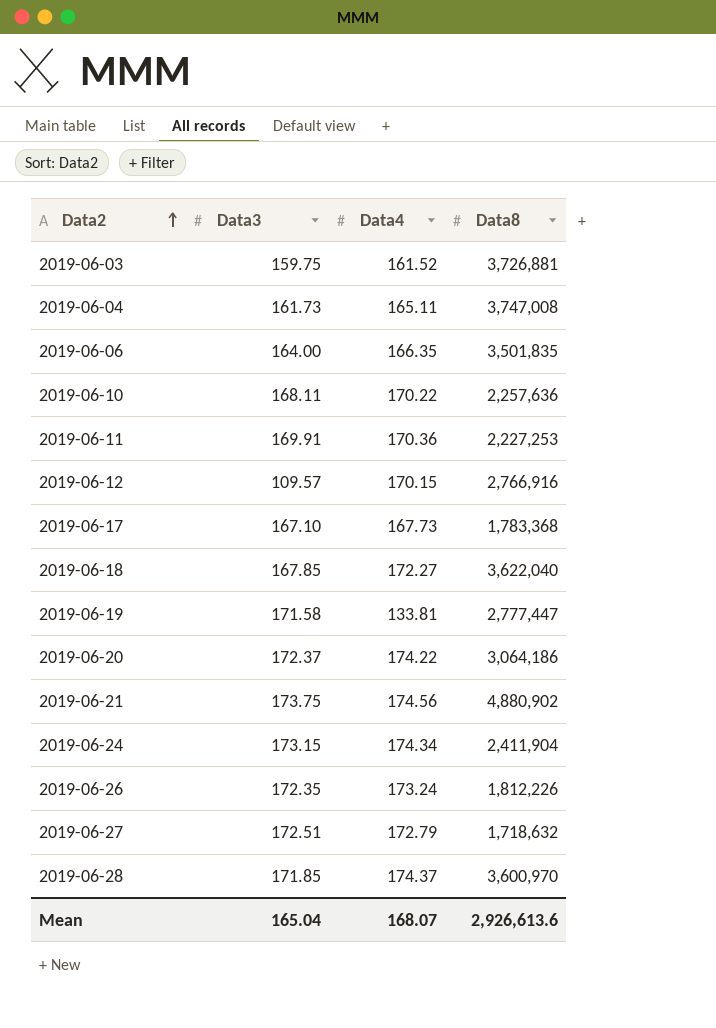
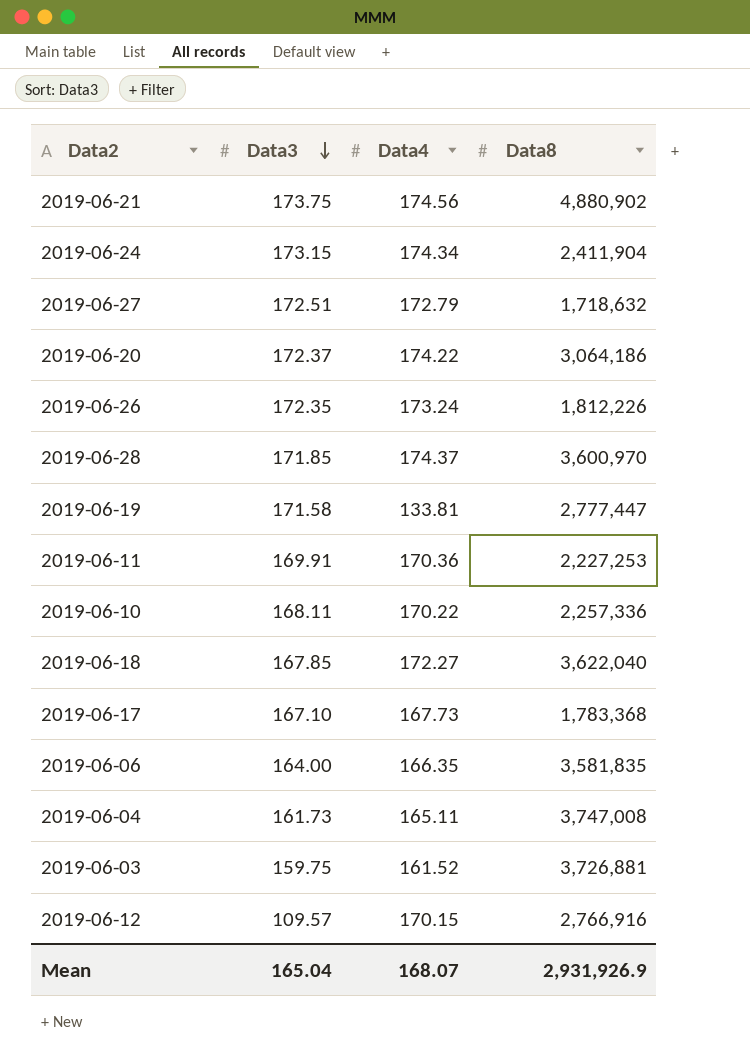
row order: Data2 ascending -> Data3 descending
2019-06-10 | Data8: 2,257,636 -> 2,257,336
2019-06-06 | Data8: 3,501,835 -> 3,581,835
Mean | Data8: 2,926,613.6 -> 2,931,926.9

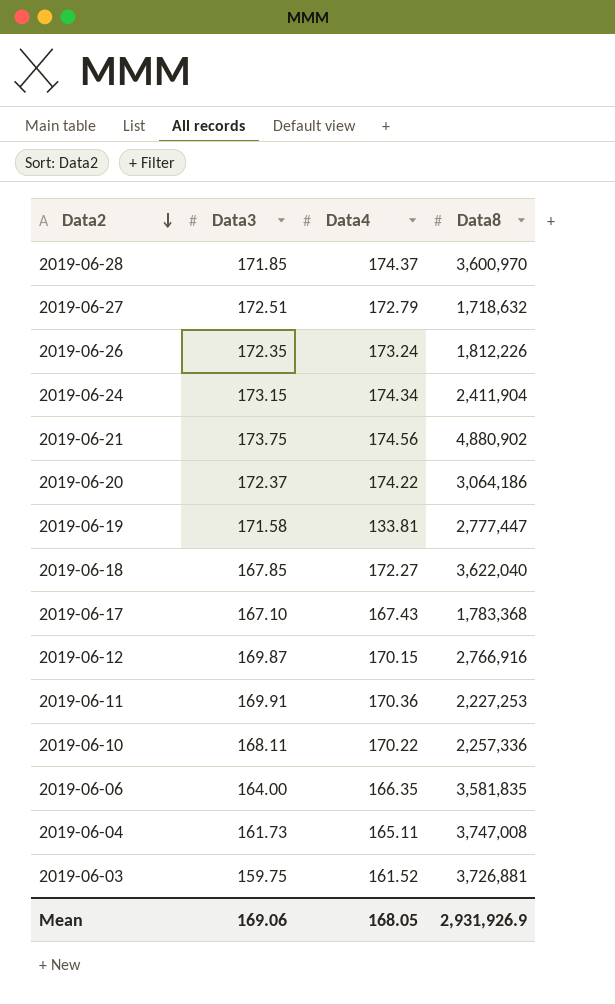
row order: Data3 descending -> Data2 descending
2019-06-17 | Data4: 167.73 -> 167.43
2019-06-12 | Data3: 109.57 -> 169.87
Mean | Data3: 165.04 -> 169.06
Mean | Data4: 168.07 -> 168.05

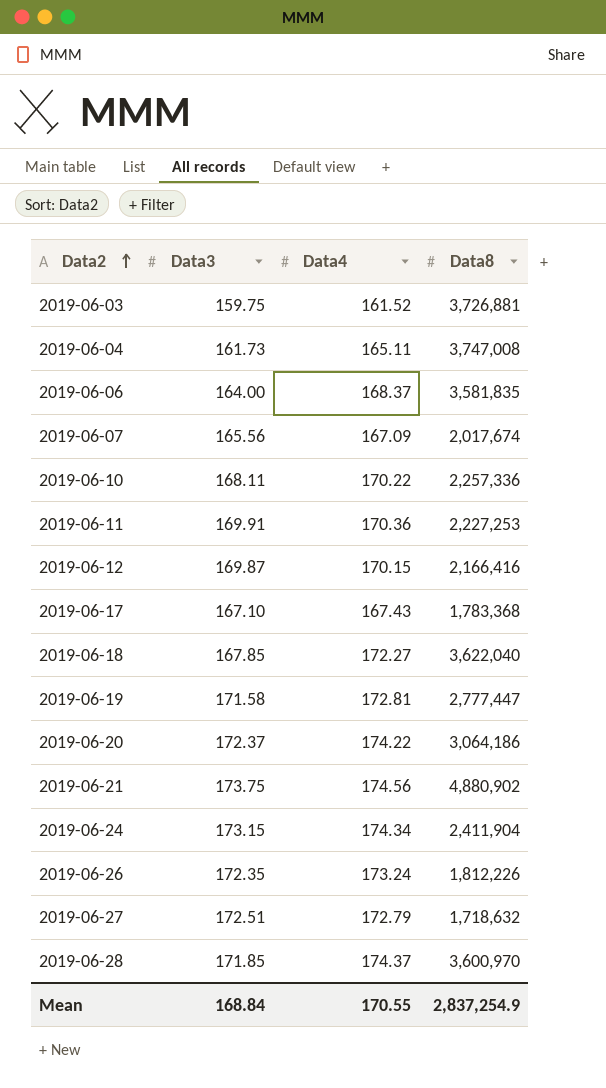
row order: Data2 descending -> Data2 ascending
2019-06-06 | Data4: 166.35 -> 168.37
row 2019-06-07: none -> 165.56 | 167.09 | 2,017,674
2019-06-12 | Data8: 2,766,916 -> 2,166,416
2019-06-19 | Data4: 133.81 -> 172.81
Mean | Data3: 169.06 -> 168.84
Mean | Data4: 168.05 -> 170.55
Mean | Data8: 2,931,926.9 -> 2,837,254.9

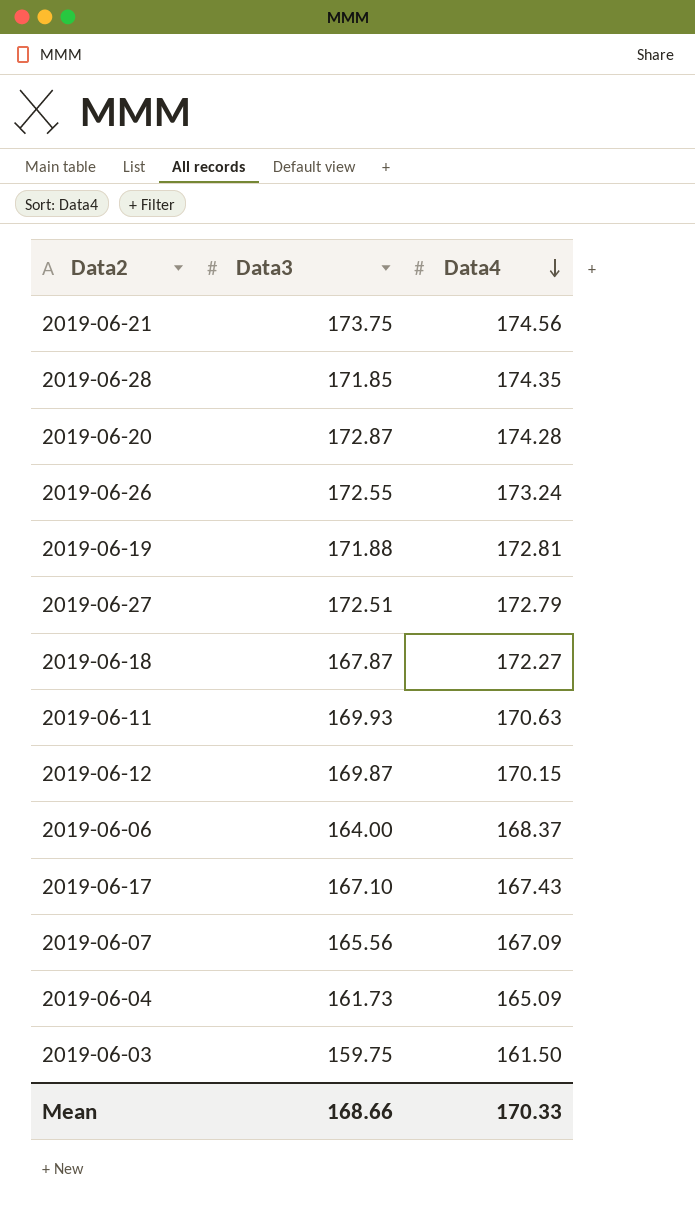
row order: Data2 ascending -> Data4 descending
column Data8 | position: 4 -> none
row 2019-06-10: 168.11 | 170.22 | 2,257,336 -> none
row 2019-06-24: 173.15 | 174.34 | 2,411,904 -> none
2019-06-28 | Data4: 174.37 -> 174.35
2019-06-20 | Data3: 172.37 -> 172.87
2019-06-20 | Data4: 174.22 -> 174.28
2019-06-26 | Data3: 172.35 -> 172.55
2019-06-19 | Data3: 171.58 -> 171.88
2019-06-18 | Data3: 167.85 -> 167.87
2019-06-11 | Data3: 169.91 -> 169.93
2019-06-11 | Data4: 170.36 -> 170.63
2019-06-04 | Data4: 165.11 -> 165.09
2019-06-03 | Data4: 161.52 -> 161.50
Mean | Data3: 168.84 -> 168.66
Mean | Data4: 170.55 -> 170.33

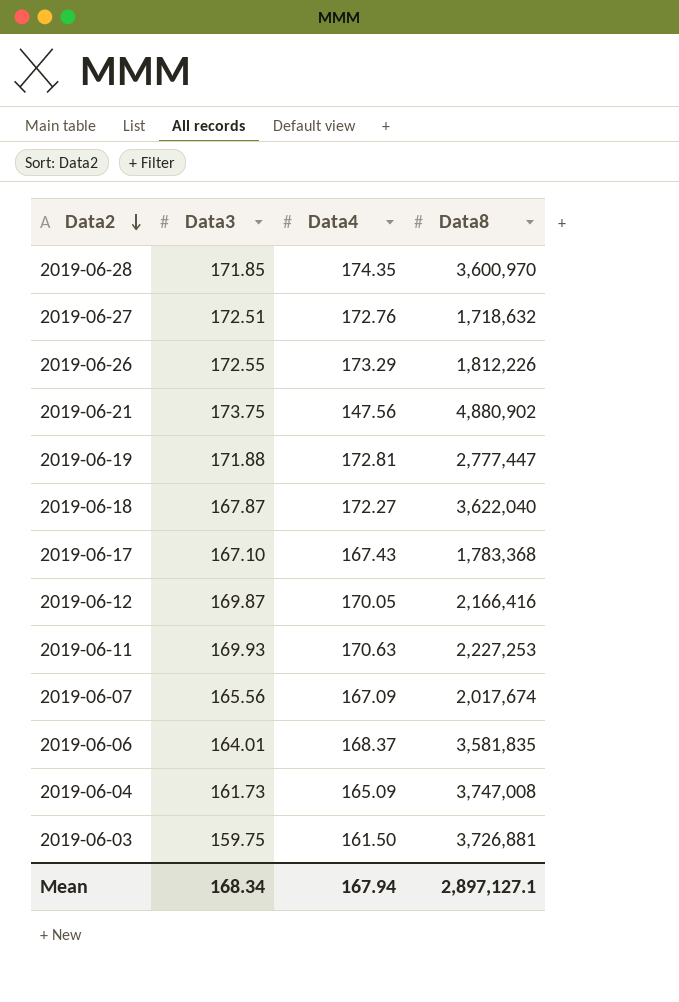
row order: Data4 descending -> Data2 descending
column Data8 | position: none -> 4
row 2019-06-20: 172.87 | 174.28 -> none
2019-06-27 | Data4: 172.79 -> 172.76
2019-06-26 | Data4: 173.24 -> 173.29
2019-06-21 | Data4: 174.56 -> 147.56
2019-06-12 | Data4: 170.15 -> 170.05
2019-06-06 | Data3: 164.00 -> 164.01
Mean | Data3: 168.66 -> 168.34
Mean | Data4: 170.33 -> 167.94

